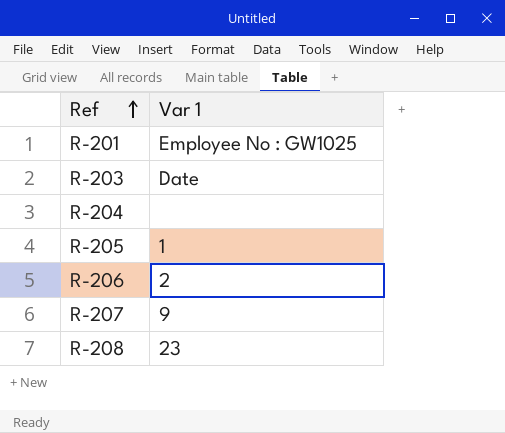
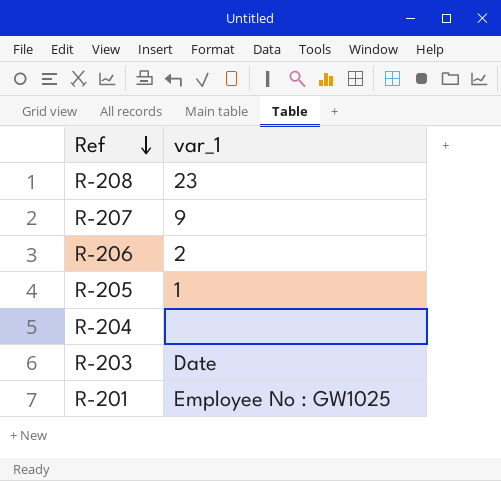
row order: Ref ascending -> Ref descending
column name: Var 1 -> var_1

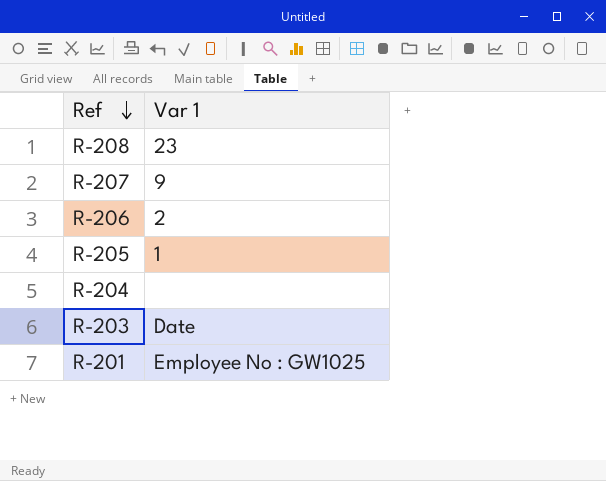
column name: var_1 -> Var 1

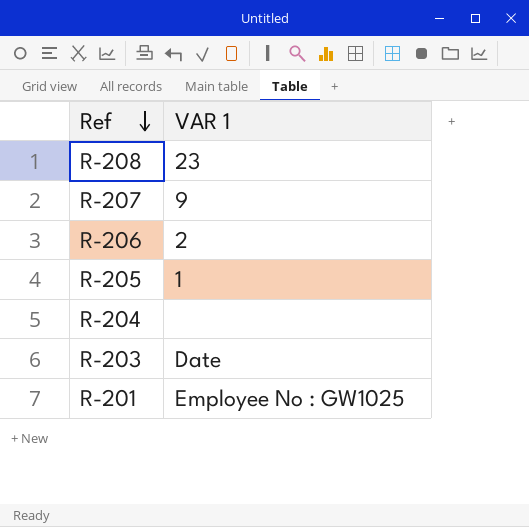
column name: Var 1 -> VAR 1

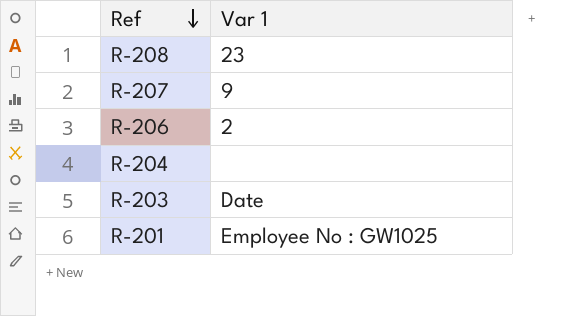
column name: VAR 1 -> Var 1
row R-205: 1 -> none

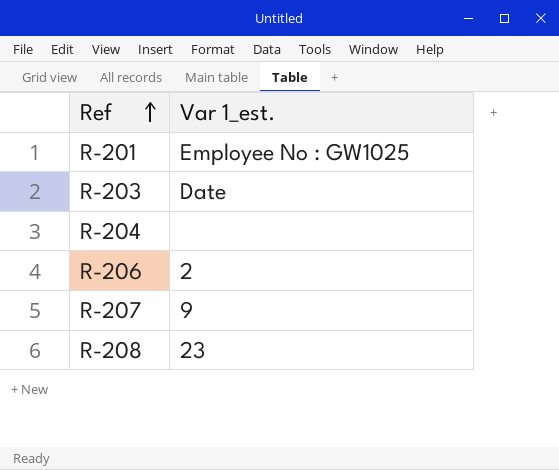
row order: Ref descending -> Ref ascending
column name: Var 1 -> Var 1_est.

